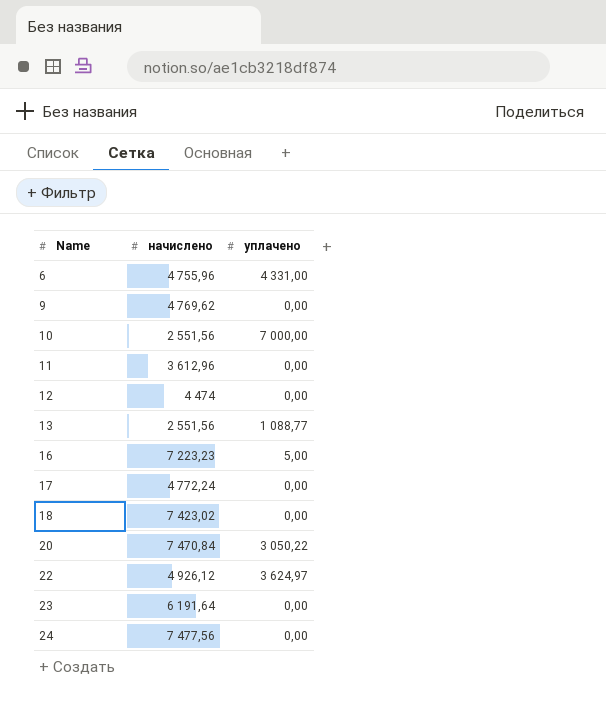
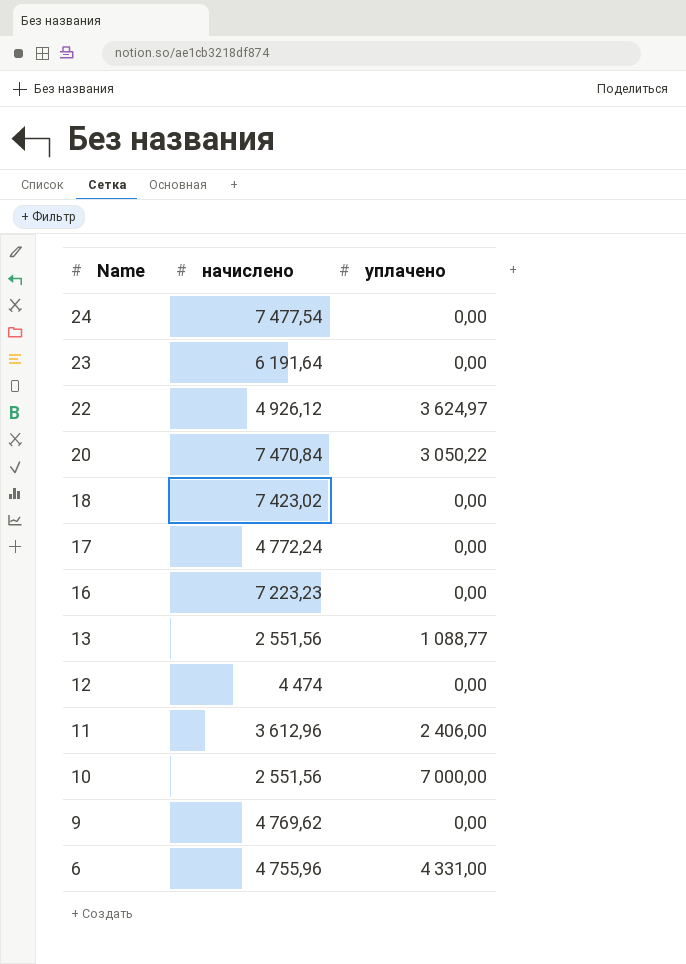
row order: Name ascending -> Name descending
24 | начислено: 7 477,56 -> 7 477,54
16 | уплачено: 5,00 -> 0,00
11 | уплачено: 0,00 -> 2 406,00

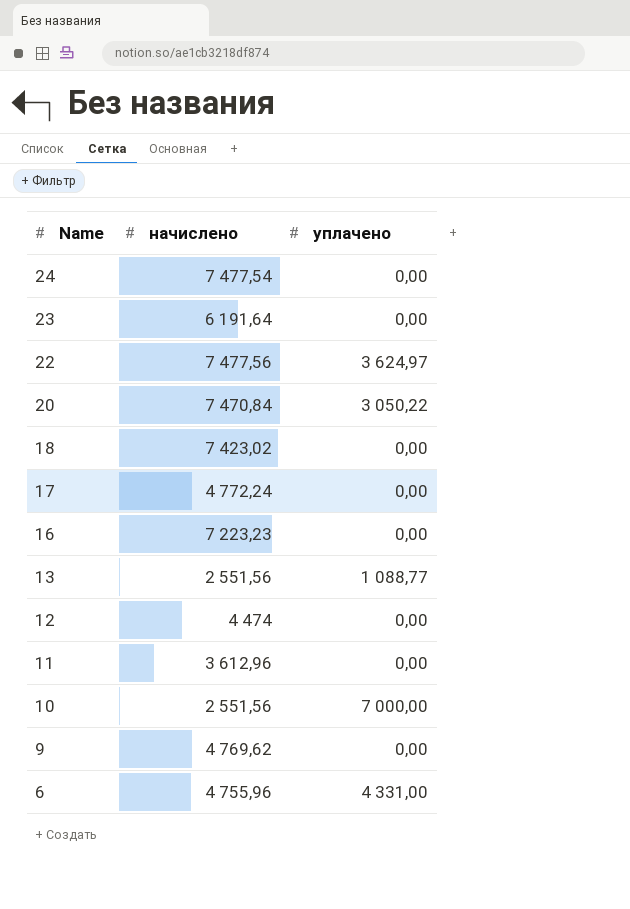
22 | начислено: 4 926,12 -> 7 477,56
11 | уплачено: 2 406,00 -> 0,00

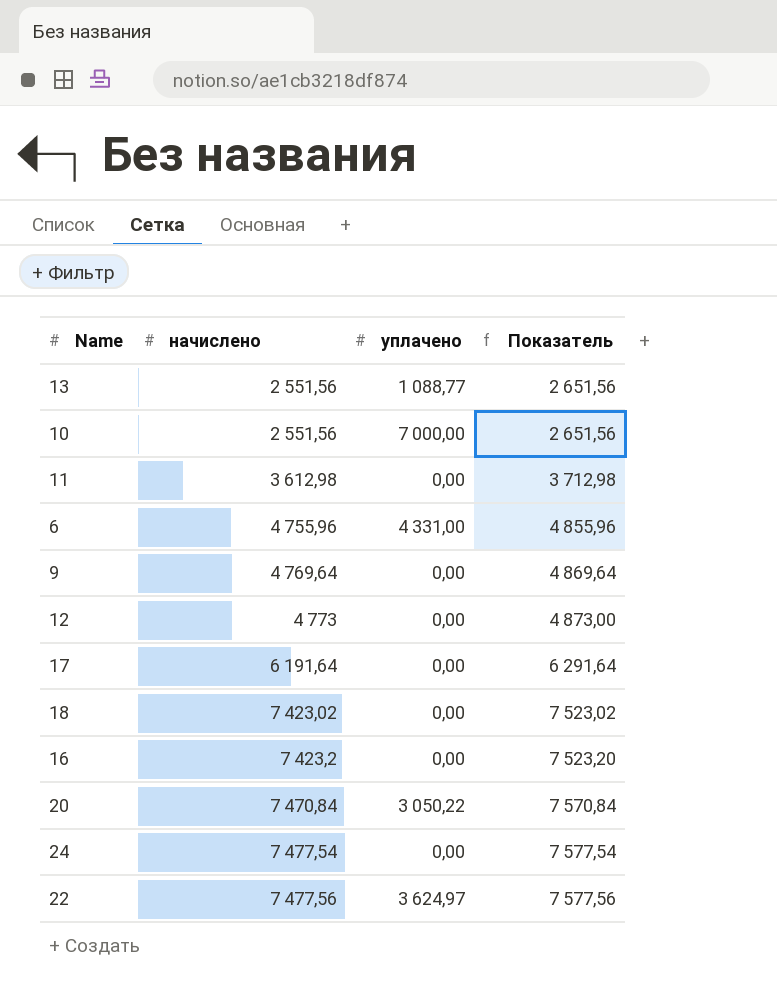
row order: Name descending -> начислено ascending
column Показатель | formula: none -> [начислено] + 100
row 23: 6 191,64 | 0,00 -> none
11 | начислено: 3 612,96 -> 3 612,98
9 | начислено: 4 769,62 -> 4 769,64
12 | начислено: 4 474 -> 4 773
17 | начислено: 4 772,24 -> 6 191,64
16 | начислено: 7 223,23 -> 7 423,2

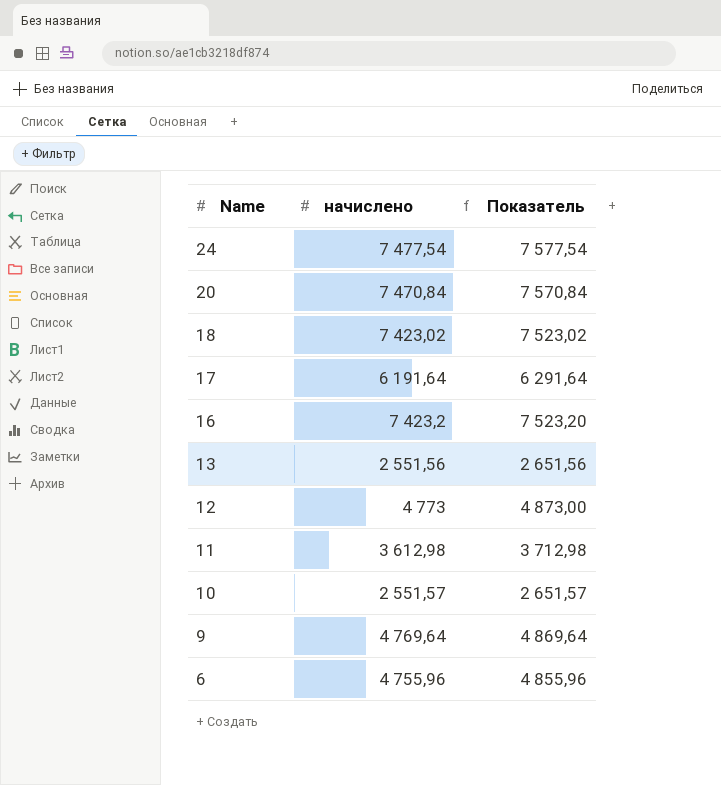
row order: начислено ascending -> Name descending
column уплачено | position: 3 -> none
row 22: 7 477,56 | 3 624,97 | 7 577,56 -> none
10 | начислено: 2 551,56 -> 2 551,57
10 | Показатель: 2 651,56 -> 2 651,57

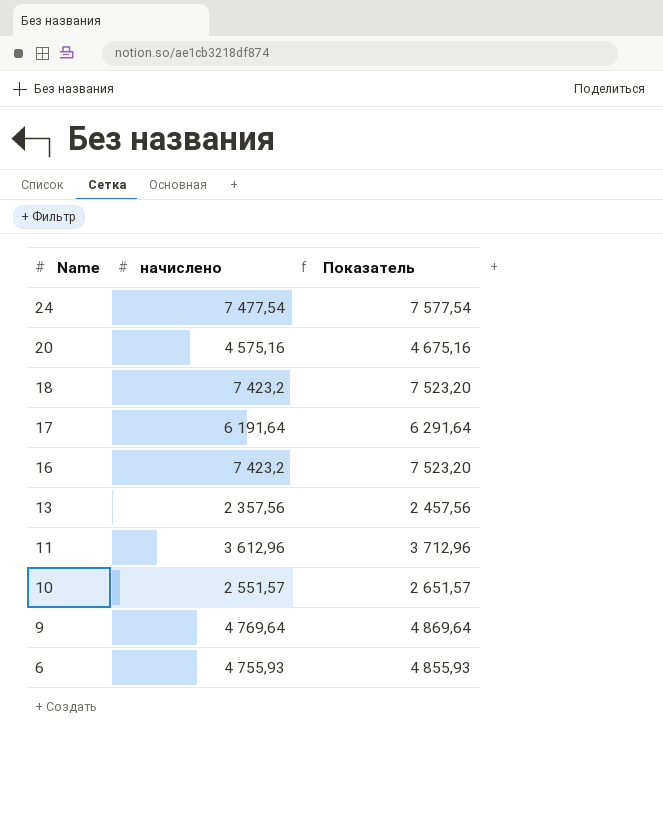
row 12: 4 773 | 4 873,00 -> none
20 | начислено: 7 470,84 -> 4 575,16
20 | Показатель: 7 570,84 -> 4 675,16
18 | начислено: 7 423,02 -> 7 423,2
18 | Показатель: 7 523,02 -> 7 523,20
13 | начислено: 2 551,56 -> 2 357,56
13 | Показатель: 2 651,56 -> 2 457,56
11 | начислено: 3 612,98 -> 3 612,96
11 | Показатель: 3 712,98 -> 3 712,96
6 | начислено: 4 755,96 -> 4 755,93
6 | Показатель: 4 855,96 -> 4 855,93

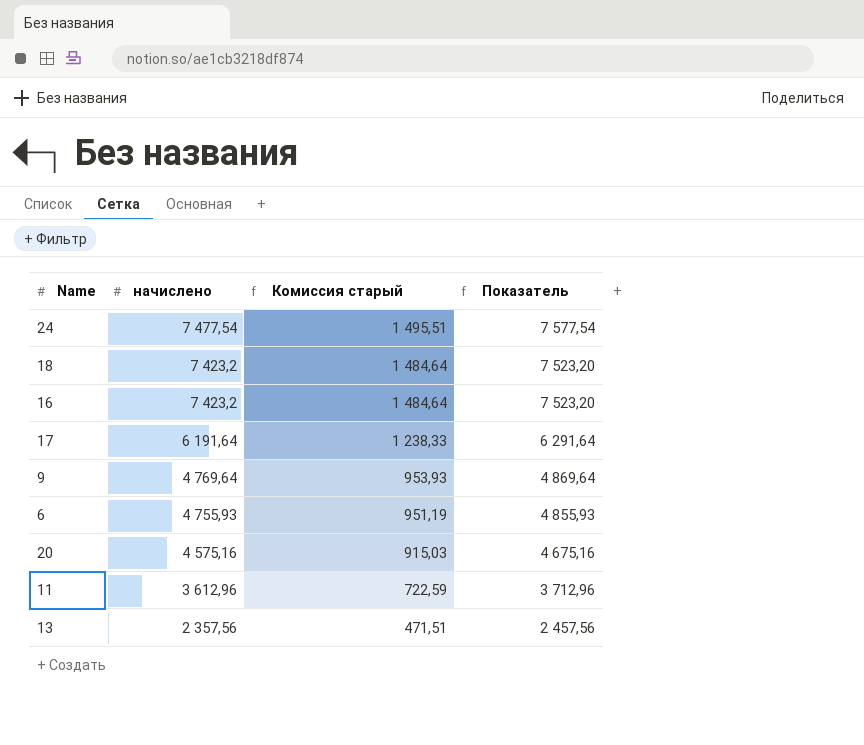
row order: Name descending -> начислено descending
column Комиссия старый | formula: none -> [начислено] * 0,2
row 10: 2 551,57 | 2 651,57 -> none

